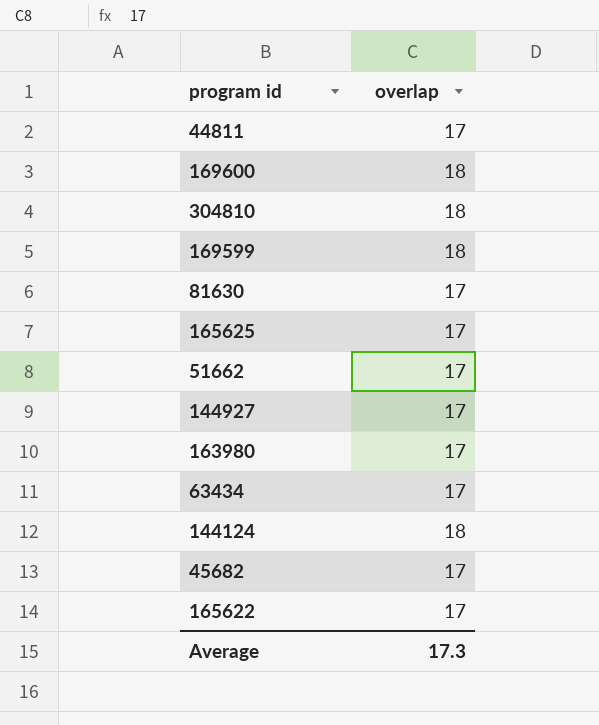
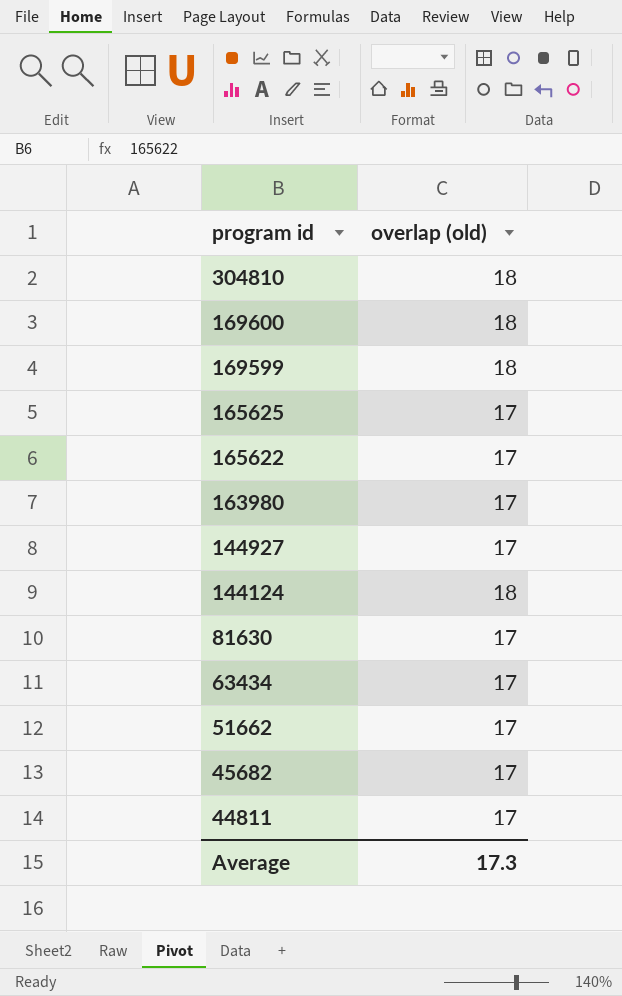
row order: none -> program id descending
column name: overlap -> overlap (old)

